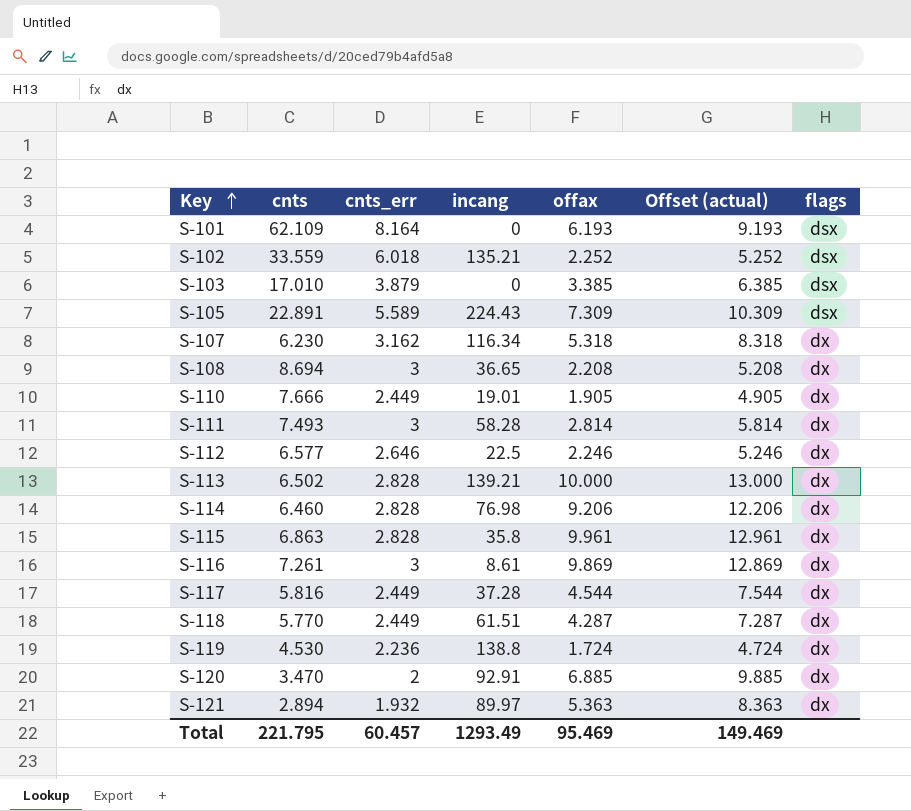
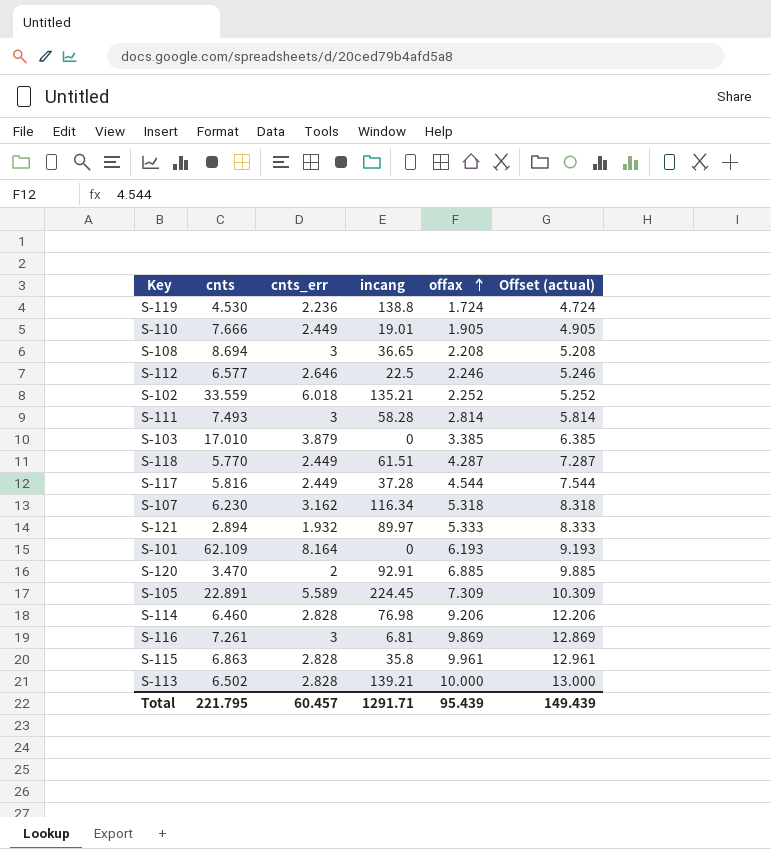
row order: Key ascending -> offax ascending
column flags | position: 7 -> none
S-121 | offax: 5.363 -> 5.333
S-121 | Offset (actual): 8.363 -> 8.333
S-105 | incang: 224.43 -> 224.45
S-116 | incang: 8.61 -> 6.81
Total | incang: 1293.49 -> 1291.71
Total | offax: 95.469 -> 95.439
Total | Offset (actual): 149.469 -> 149.439

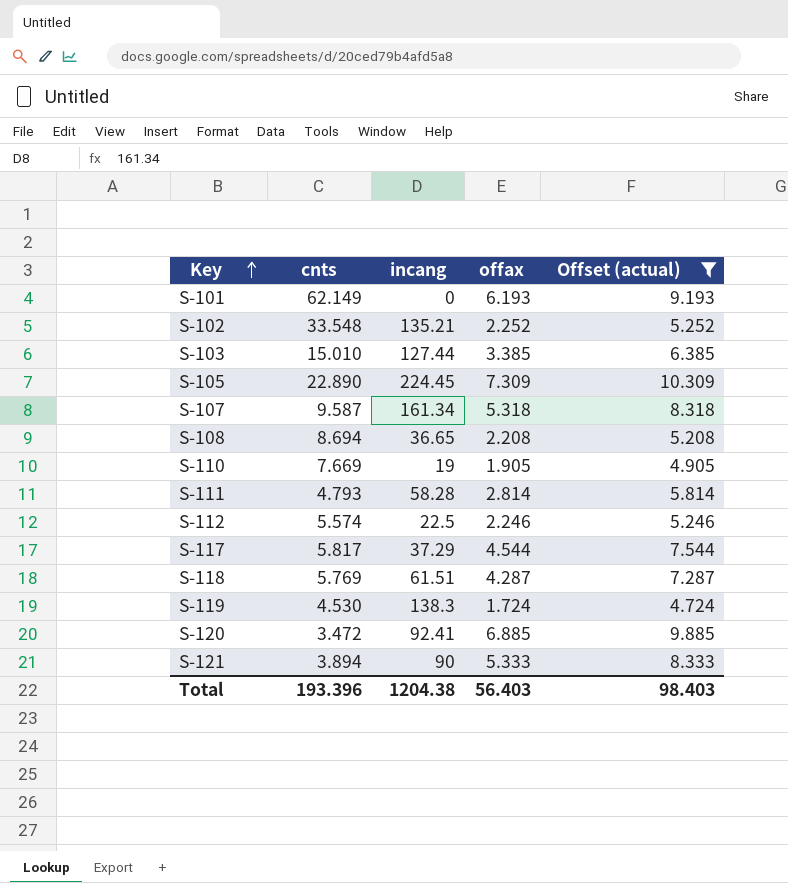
filter: none -> Offset (actual) <= 10.309
row order: offax ascending -> Key ascending
column cnts_err | position: 3 -> none
S-101 | cnts: 62.109 -> 62.149
S-102 | cnts: 33.559 -> 33.548
S-103 | cnts: 17.010 -> 15.010
S-103 | incang: 0 -> 127.44
S-105 | cnts: 22.891 -> 22.890
S-107 | cnts: 6.230 -> 9.587
S-107 | incang: 116.34 -> 161.34
S-110 | cnts: 7.666 -> 7.669
S-110 | incang: 19.01 -> 19
S-111 | cnts: 7.493 -> 4.793
S-112 | cnts: 6.577 -> 5.574
S-117 | cnts: 5.816 -> 5.817
S-117 | incang: 37.28 -> 37.29
S-118 | cnts: 5.770 -> 5.769
S-119 | incang: 138.8 -> 138.3
S-120 | cnts: 3.470 -> 3.472
S-120 | incang: 92.91 -> 92.41
S-121 | cnts: 2.894 -> 3.894
S-121 | incang: 89.97 -> 90
Total | cnts: 221.795 -> 193.396
Total | incang: 1291.71 -> 1204.38
Total | offax: 95.439 -> 56.403
Total | Offset (actual): 149.439 -> 98.403

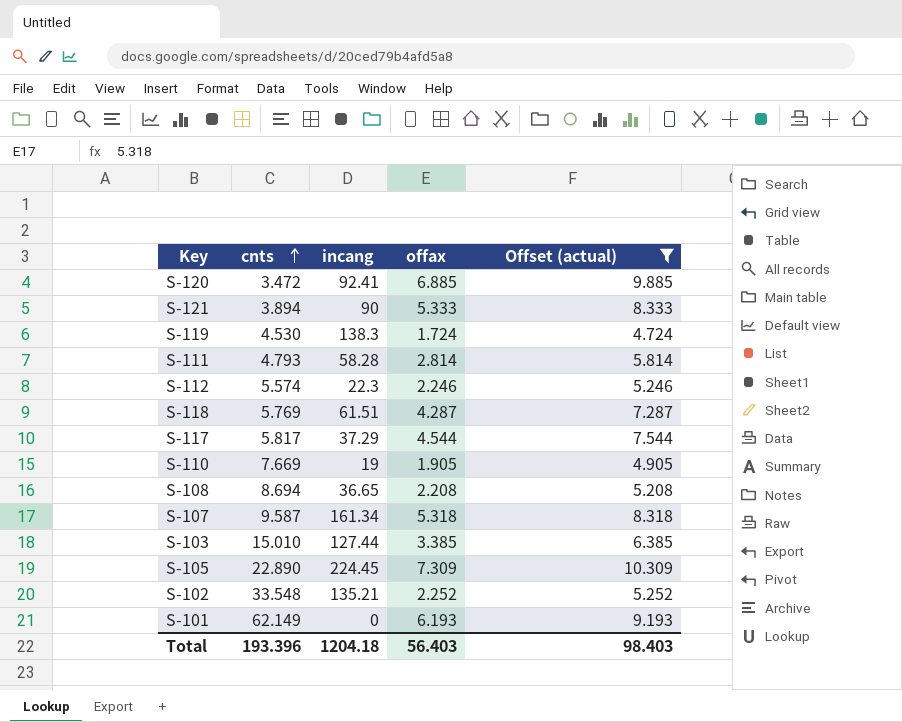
row order: Key ascending -> cnts ascending
S-112 | incang: 22.5 -> 22.3
Total | incang: 1204.38 -> 1204.18

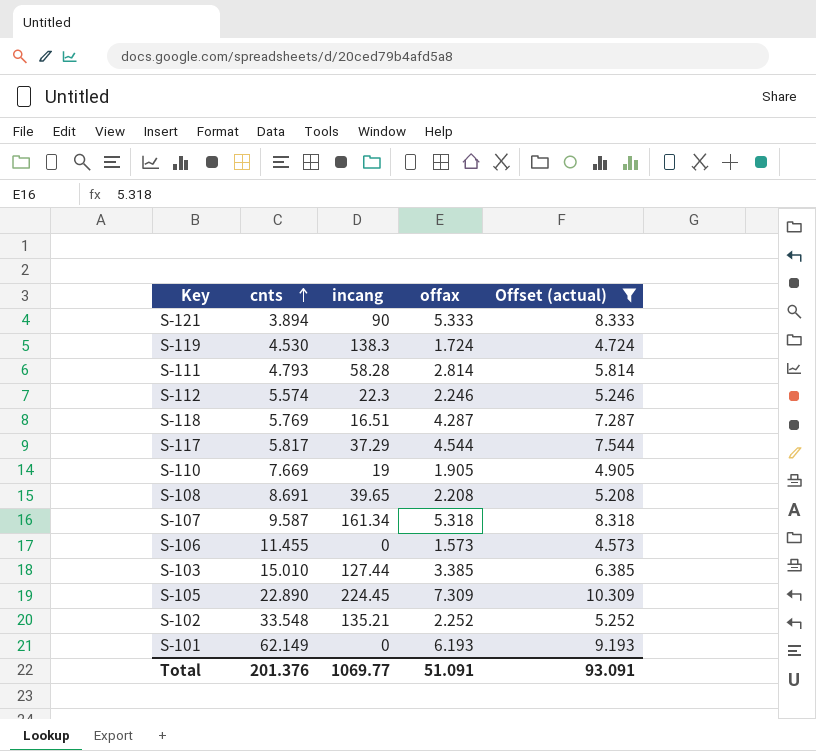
row S-120: 3.472 | 92.41 | 6.885 | 9.885 -> none
S-118 | incang: 61.51 -> 16.51
S-108 | cnts: 8.694 -> 8.691
S-108 | incang: 36.65 -> 39.65
row S-106: none -> 11.455 | 0 | 1.573 | 4.573
Total | cnts: 193.396 -> 201.376
Total | incang: 1204.18 -> 1069.77
Total | offax: 56.403 -> 51.091
Total | Offset (actual): 98.403 -> 93.091

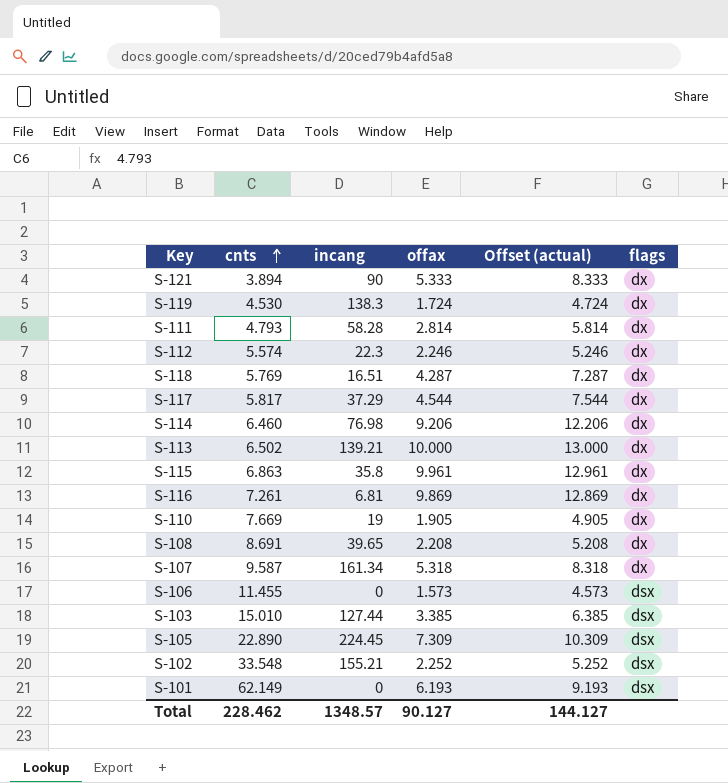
filter: Offset (actual) <= 10.309 -> none
column flags | position: none -> 6
S-102 | incang: 135.21 -> 155.21
Total | cnts: 201.376 -> 228.462
Total | incang: 1069.77 -> 1348.57
Total | offax: 51.091 -> 90.127
Total | Offset (actual): 93.091 -> 144.127

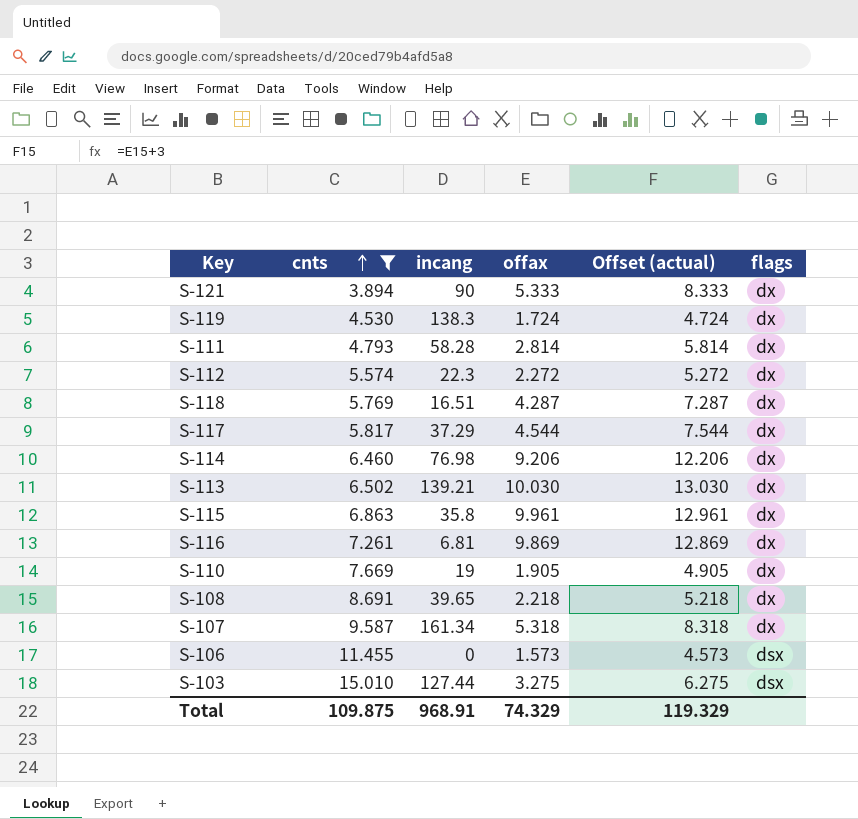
filter: none -> cnts <= 15.010
S-112 | offax: 2.246 -> 2.272
S-112 | Offset (actual): 5.246 -> 5.272
S-113 | offax: 10.000 -> 10.030
S-113 | Offset (actual): 13.000 -> 13.030
S-108 | offax: 2.208 -> 2.218
S-108 | Offset (actual): 5.208 -> 5.218
S-103 | offax: 3.385 -> 3.275
S-103 | Offset (actual): 6.385 -> 6.275
Total | cnts: 228.462 -> 109.875
Total | incang: 1348.57 -> 968.91
Total | offax: 90.127 -> 74.329
Total | Offset (actual): 144.127 -> 119.329

